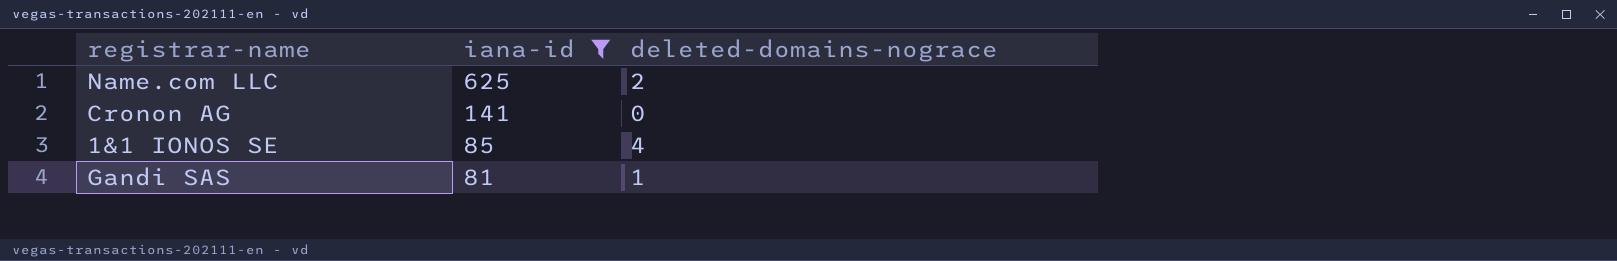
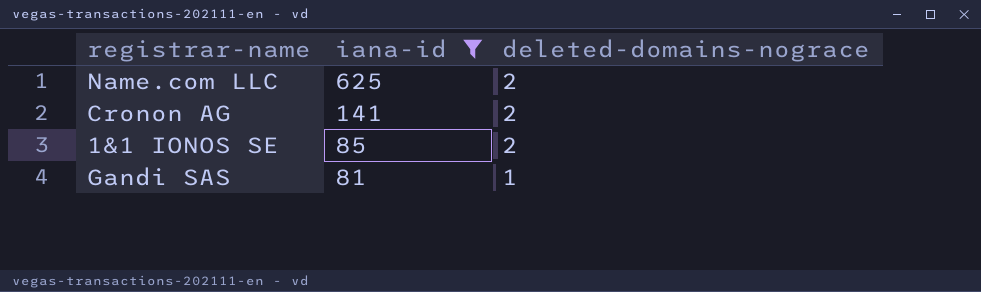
Cronon AG | deleted-domains-nograce: 0 -> 2
1&1 IONOS SE | deleted-domains-nograce: 4 -> 2

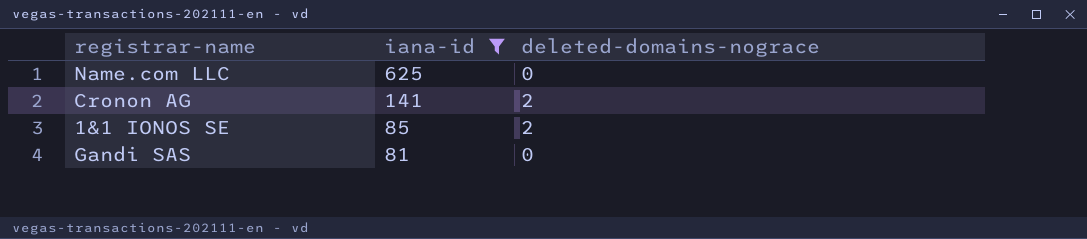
Name.com LLC | deleted-domains-nograce: 2 -> 0
Gandi SAS | deleted-domains-nograce: 1 -> 0

